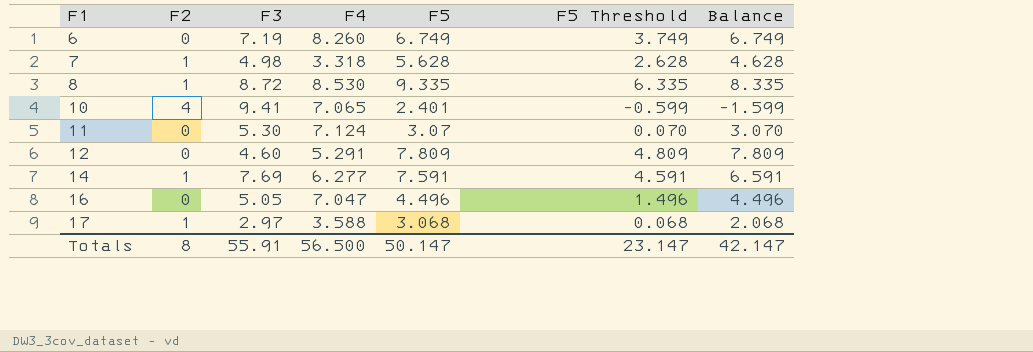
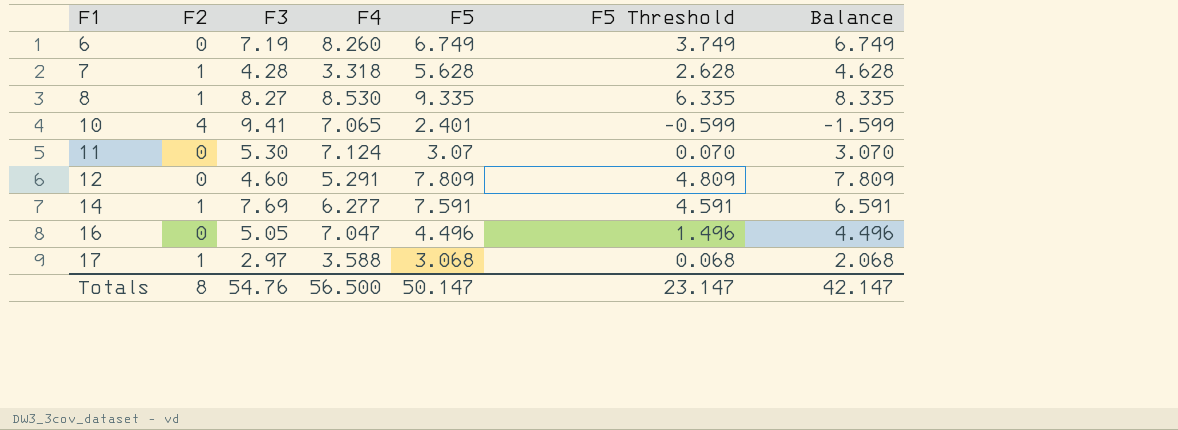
7 | F3: 4.98 -> 4.28
8 | F3: 8.72 -> 8.27
Totals | F3: 55.91 -> 54.76

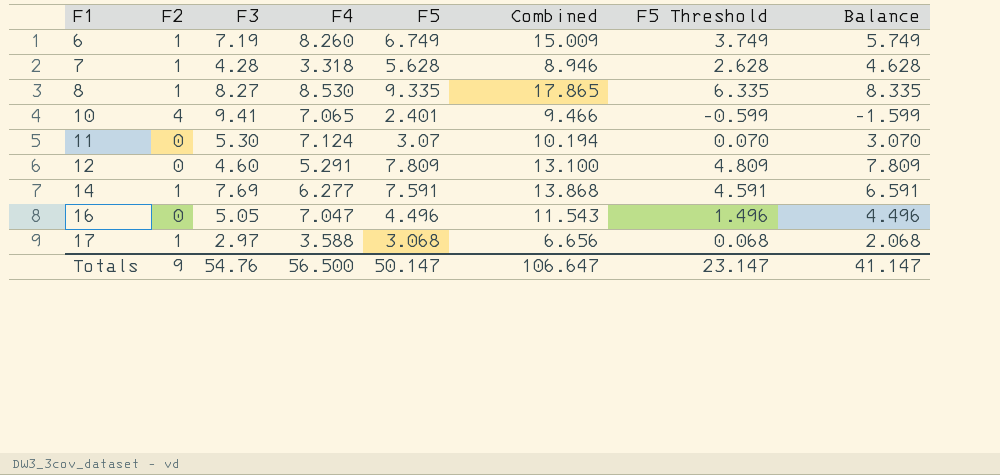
column Combined | formula: none -> [F4] + [F5]
6 | F2: 0 -> 1
6 | Balance: 6.749 -> 5.749
Totals | F2: 8 -> 9
Totals | Balance: 42.147 -> 41.147

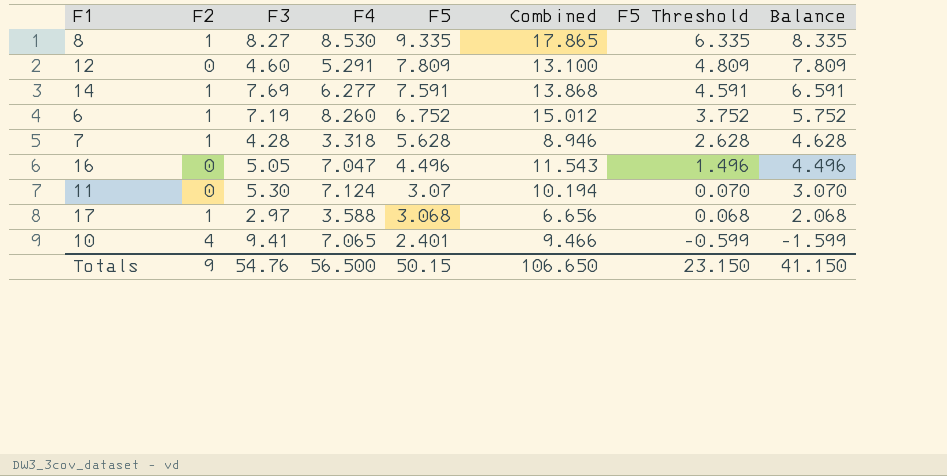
row order: F1 ascending -> F5 descending
6 | F5: 6.749 -> 6.752
6 | Combined: 15.009 -> 15.012
6 | F5 Threshold: 3.749 -> 3.752
6 | Balance: 5.749 -> 5.752
Totals | F5: 50.147 -> 50.15
Totals | Combined: 106.647 -> 106.650
Totals | F5 Threshold: 23.147 -> 23.150
Totals | Balance: 41.147 -> 41.150

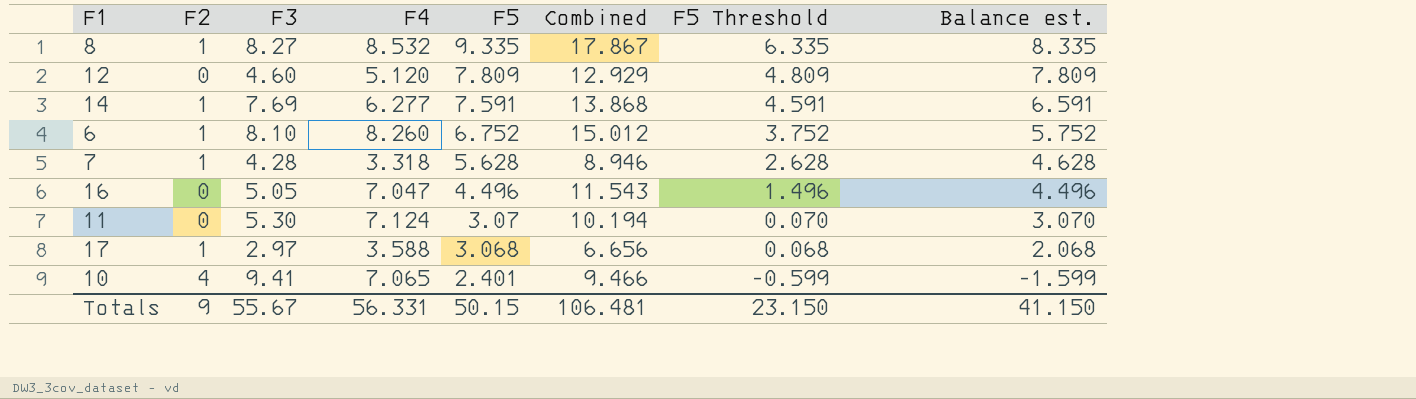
column name: Balance -> Balance est.
8 | F4: 8.530 -> 8.532
8 | Combined: 17.865 -> 17.867
12 | F4: 5.291 -> 5.120
12 | Combined: 13.100 -> 12.929
6 | F3: 7.19 -> 8.10
Totals | F3: 54.76 -> 55.67
Totals | F4: 56.500 -> 56.331
Totals | Combined: 106.650 -> 106.481

